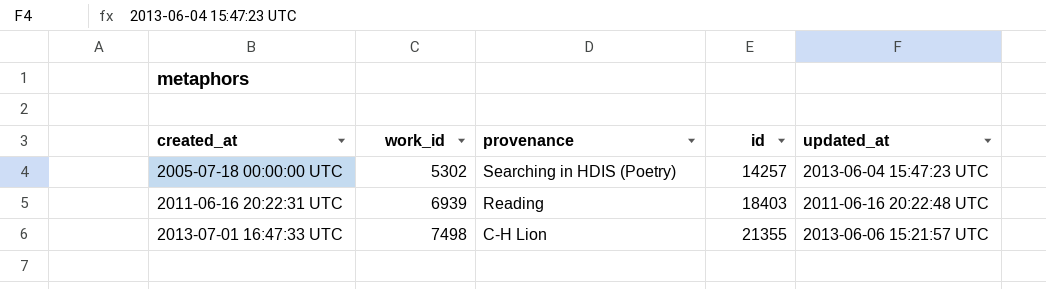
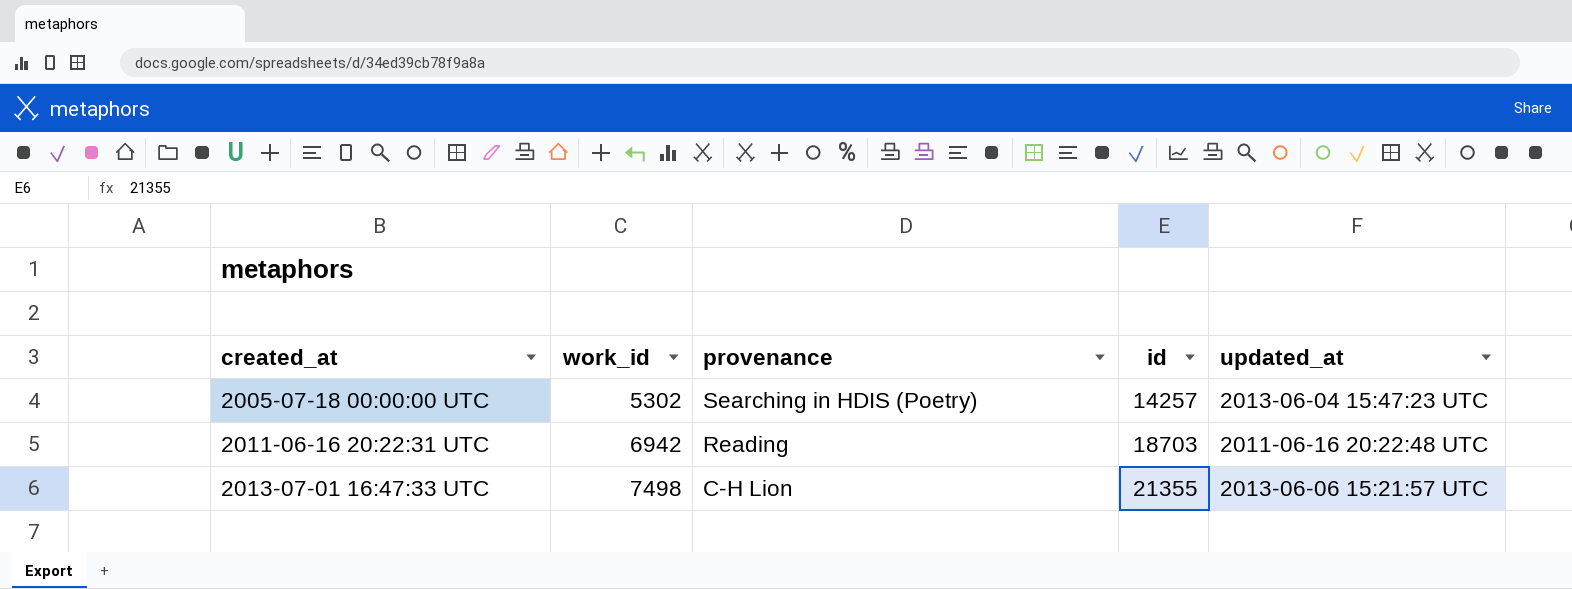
2011-06-16 20:22:31 UTC | work_id: 6939 -> 6942
2011-06-16 20:22:31 UTC | id: 18403 -> 18703

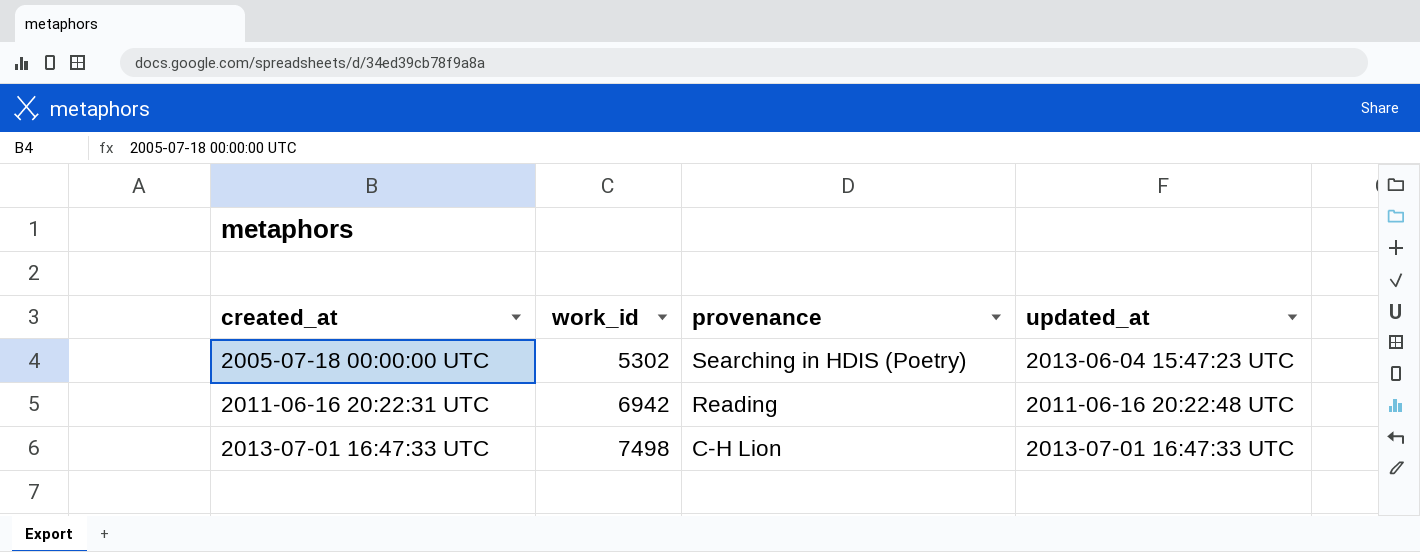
column id | position: 4 -> none
2013-07-01 16:47:33 UTC | updated_at: 2013-06-06 15:21:57 UTC -> 2013-07-01 16:47:33 UTC

